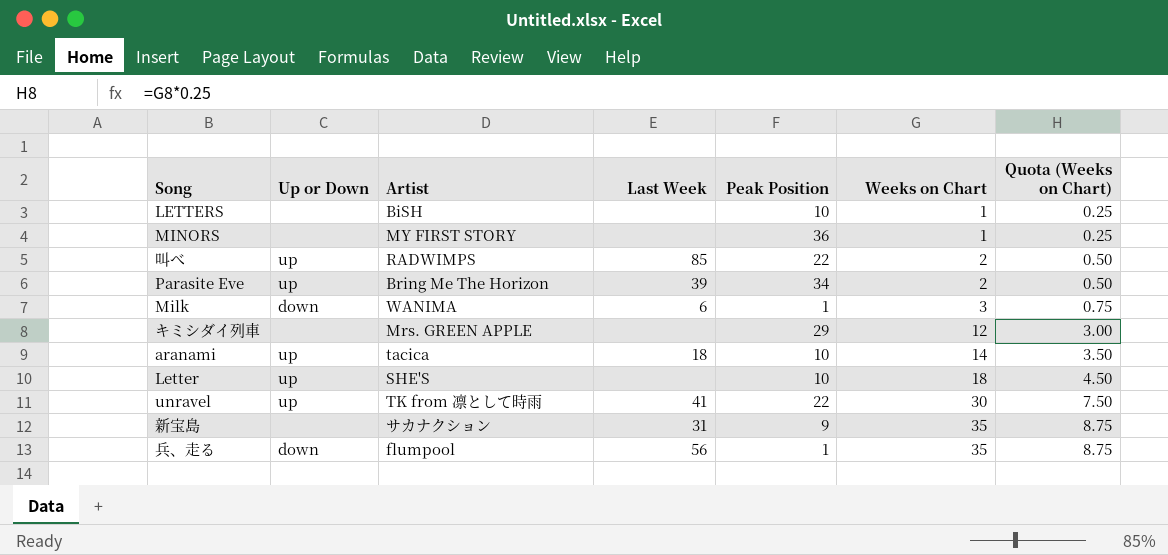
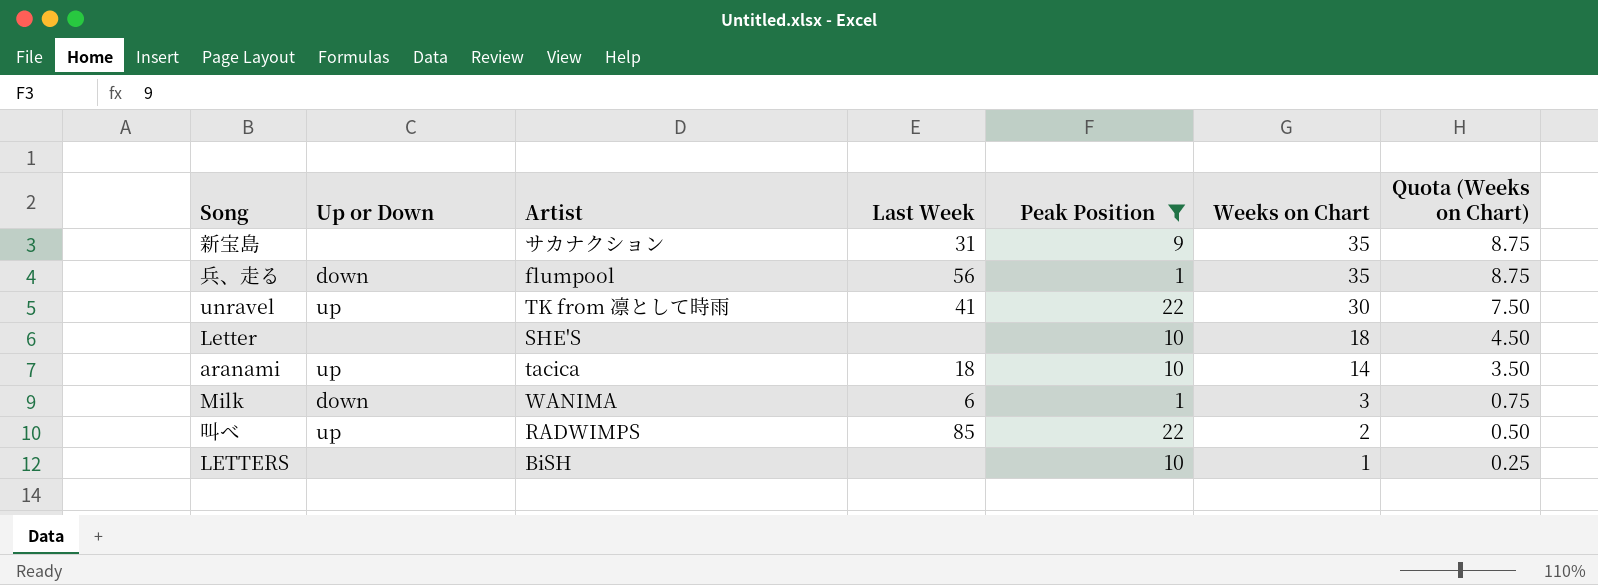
filter: none -> Peak Position <= 22
row order: Weeks on Chart ascending -> Weeks on Chart descending
Letter | Up or Down: up -> none

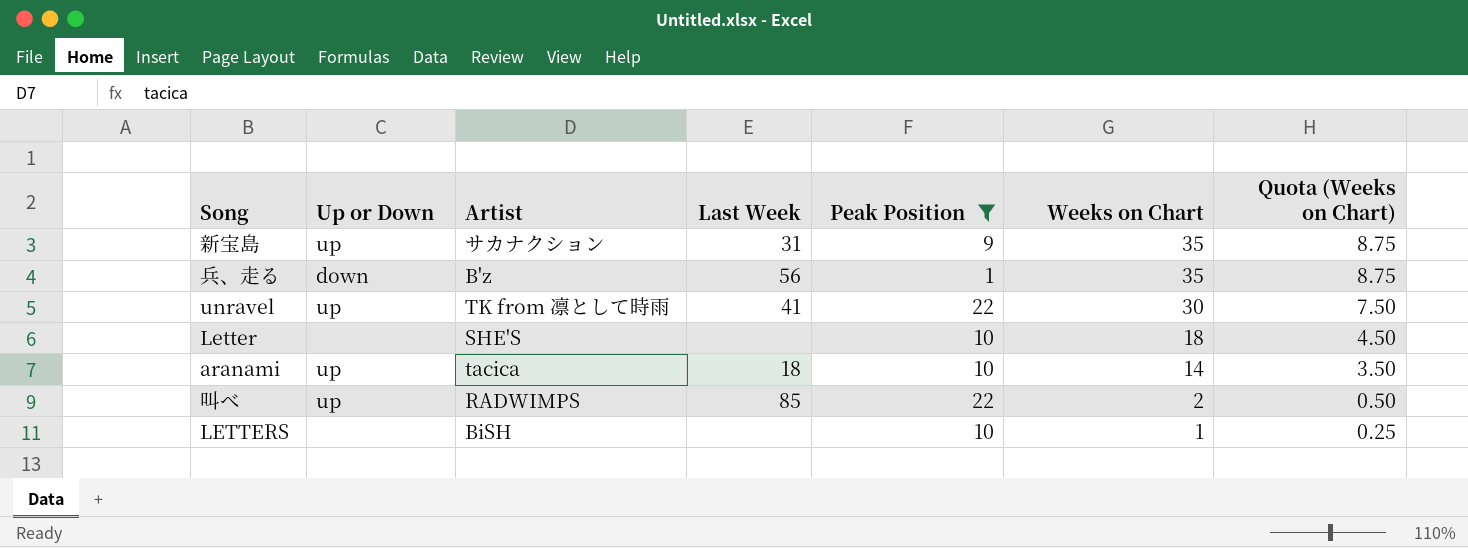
row Milk: down | WANIMA | 6 | 1 | 3 | 0.75 -> none
新宝島 | Up or Down: none -> up
兵、走る | Artist: flumpool -> B'z

